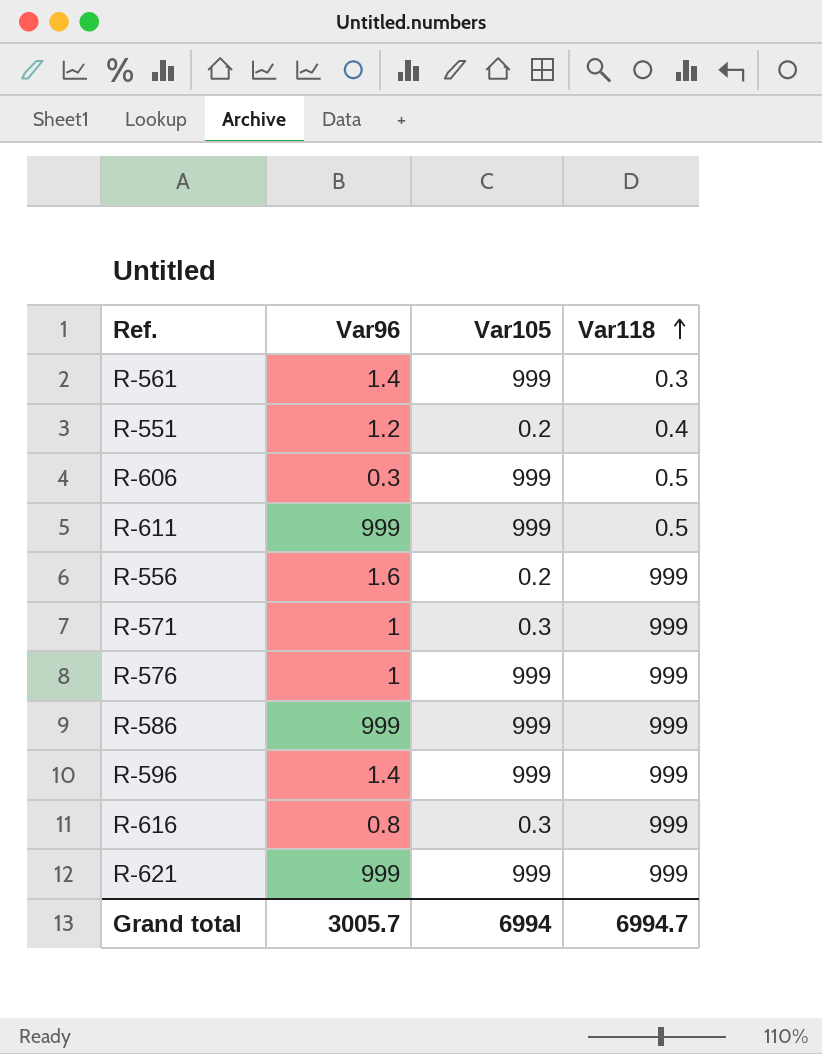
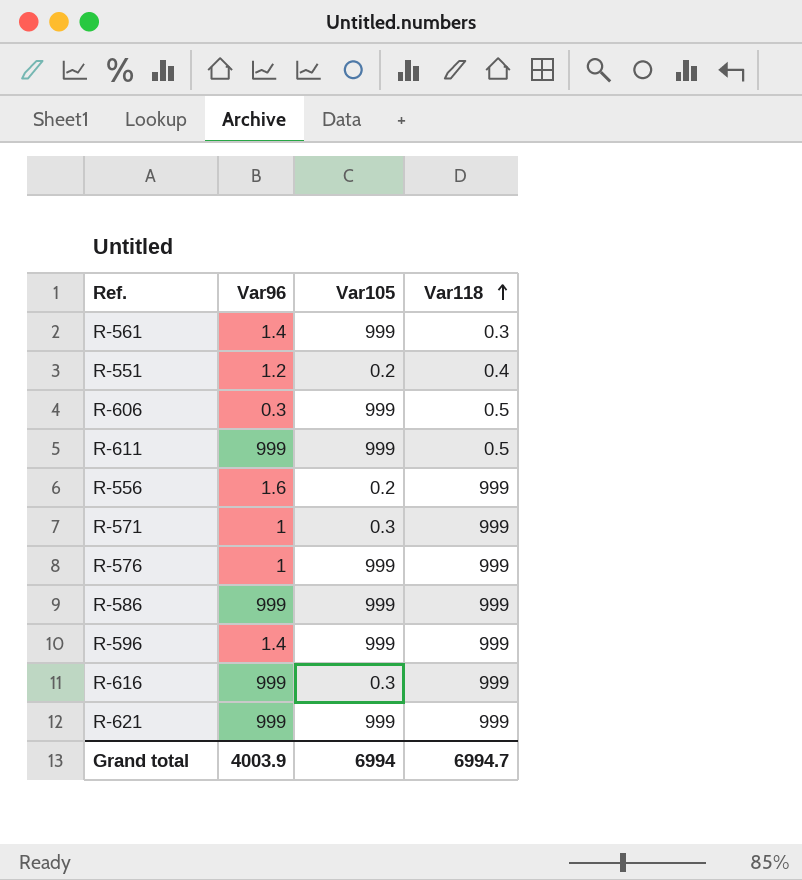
R-616 | Var96: 0.8 -> 999
Grand total | Var96: 3005.7 -> 4003.9

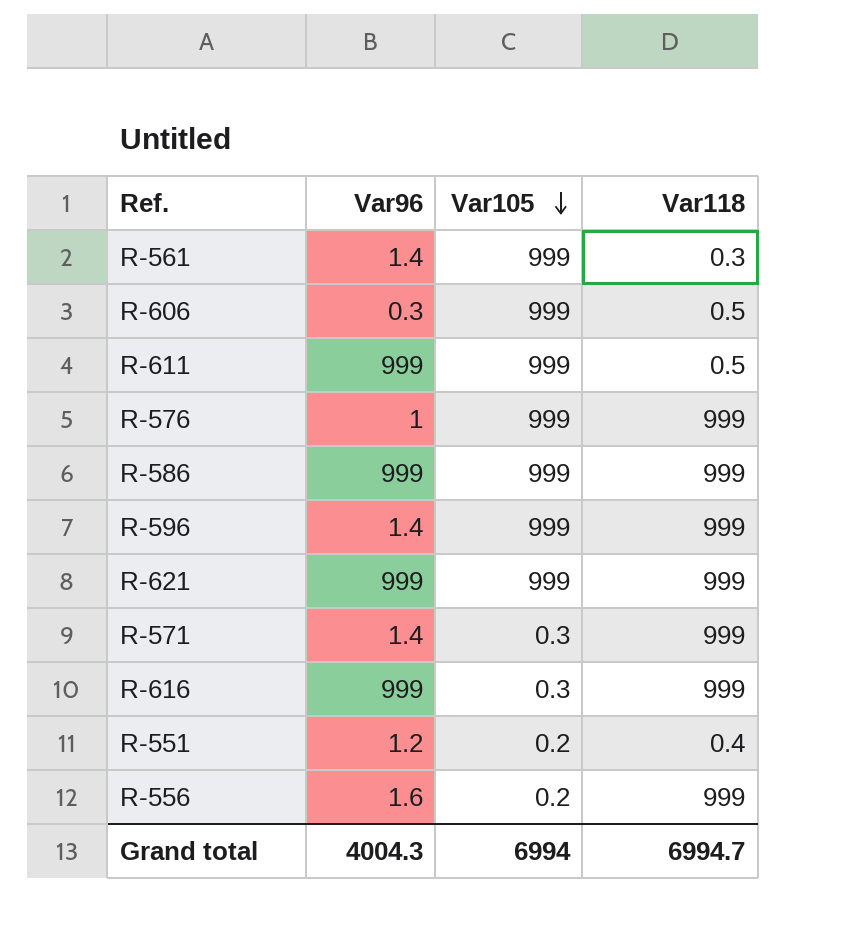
row order: Var118 ascending -> Var105 descending
R-571 | Var96: 1 -> 1.4
Grand total | Var96: 4003.9 -> 4004.3

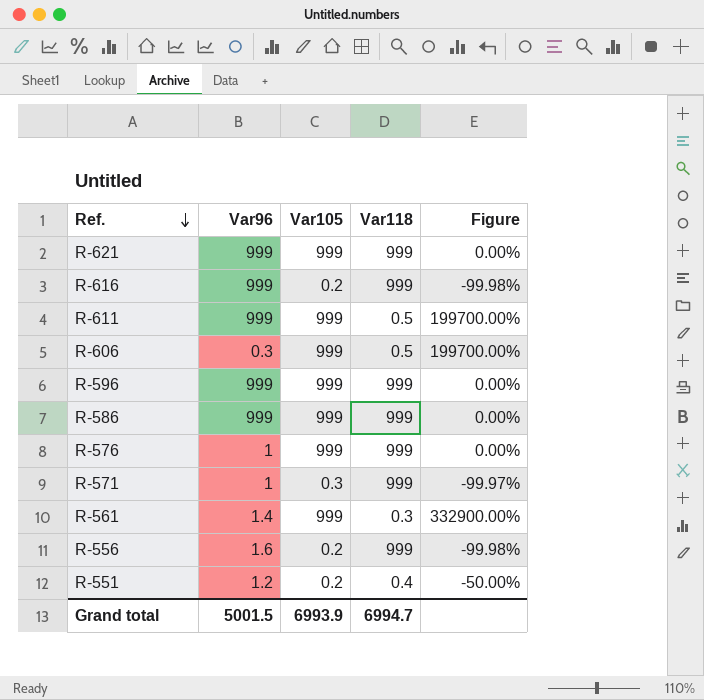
row order: Var105 descending -> Ref. descending
column Figure | formula: none -> ([Var105] - [Var118]) / [Var118]
R-616 | Var105: 0.3 -> 0.2
R-596 | Var96: 1.4 -> 999
R-571 | Var96: 1.4 -> 1
Grand total | Var96: 4004.3 -> 5001.5
Grand total | Var105: 6994 -> 6993.9

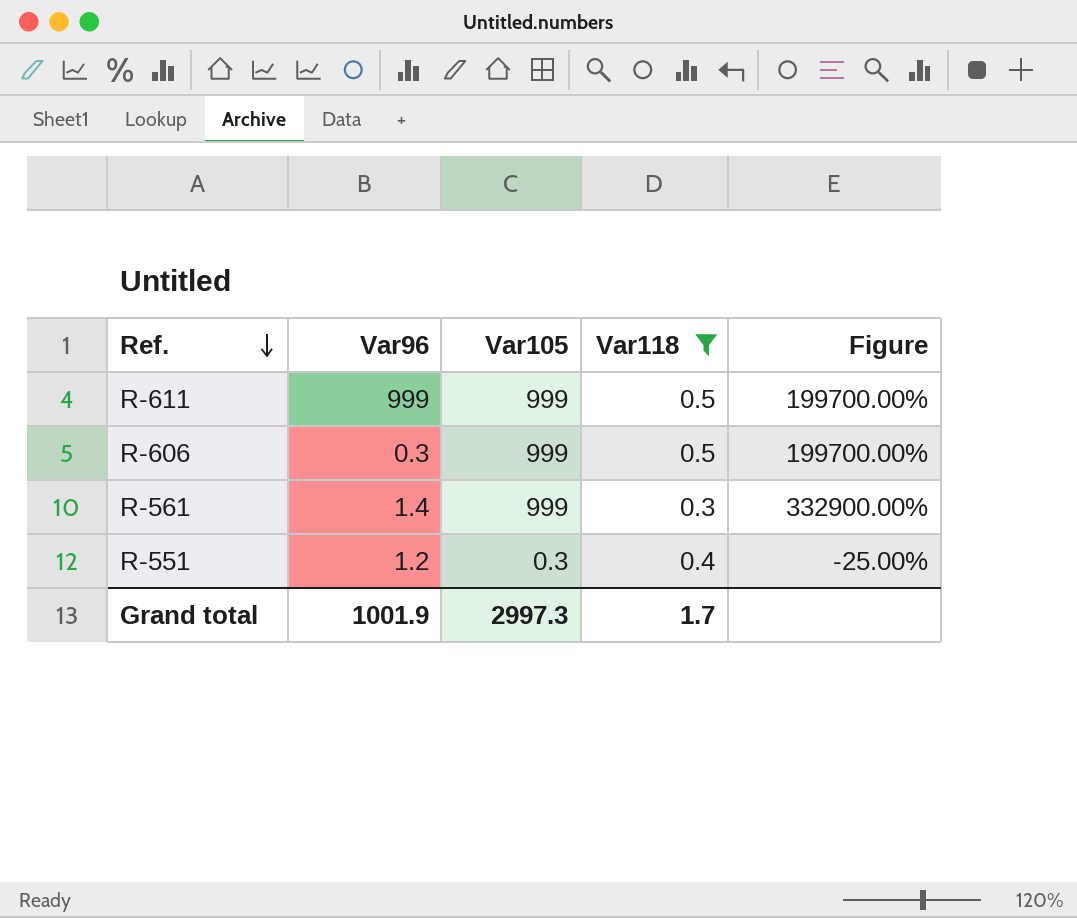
filter: none -> Var118 != 999
R-551 | Var105: 0.2 -> 0.3
R-551 | Figure: -50.00% -> -25.00%
Grand total | Var96: 5001.5 -> 1001.9
Grand total | Var105: 6993.9 -> 2997.3
Grand total | Var118: 6994.7 -> 1.7

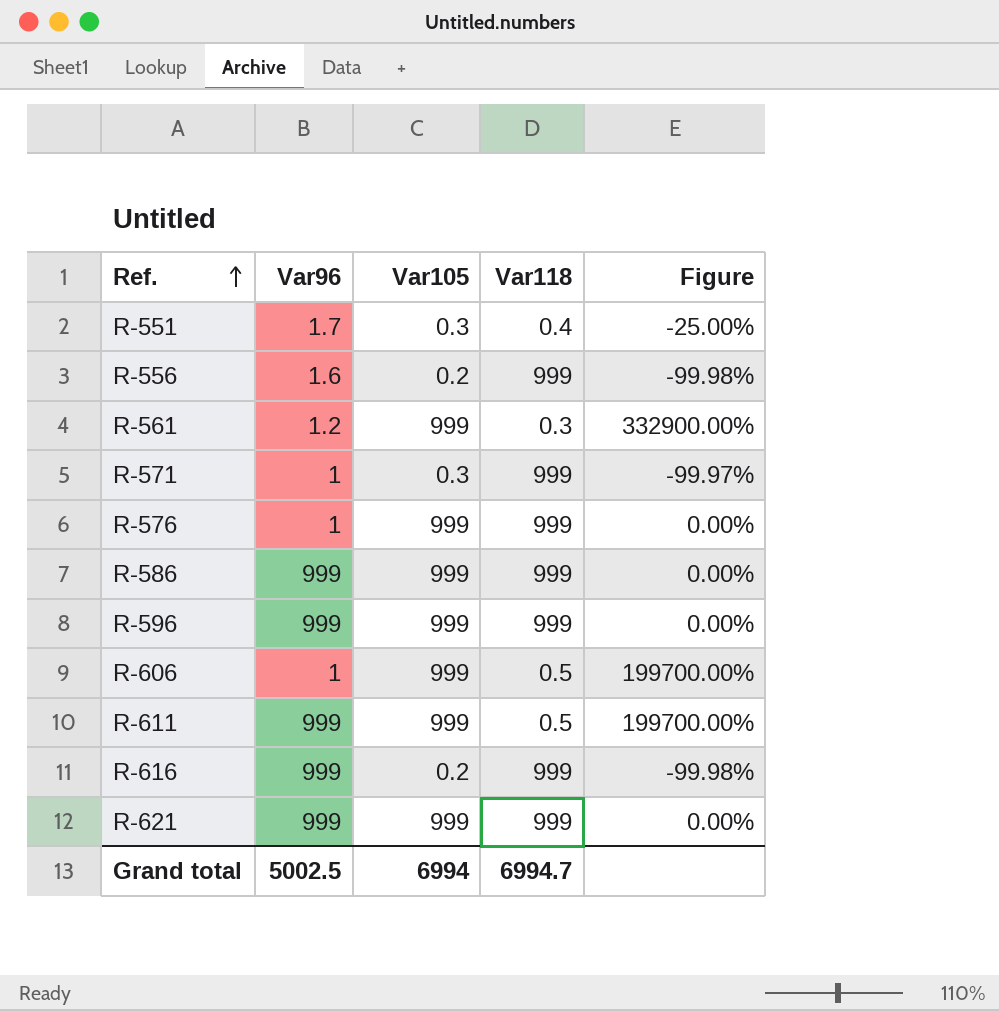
filter: Var118 != 999 -> none
row order: Ref. descending -> Ref. ascending
R-551 | Var96: 1.2 -> 1.7
R-561 | Var96: 1.4 -> 1.2
R-606 | Var96: 0.3 -> 1
Grand total | Var96: 1001.9 -> 5002.5
Grand total | Var105: 2997.3 -> 6994
Grand total | Var118: 1.7 -> 6994.7

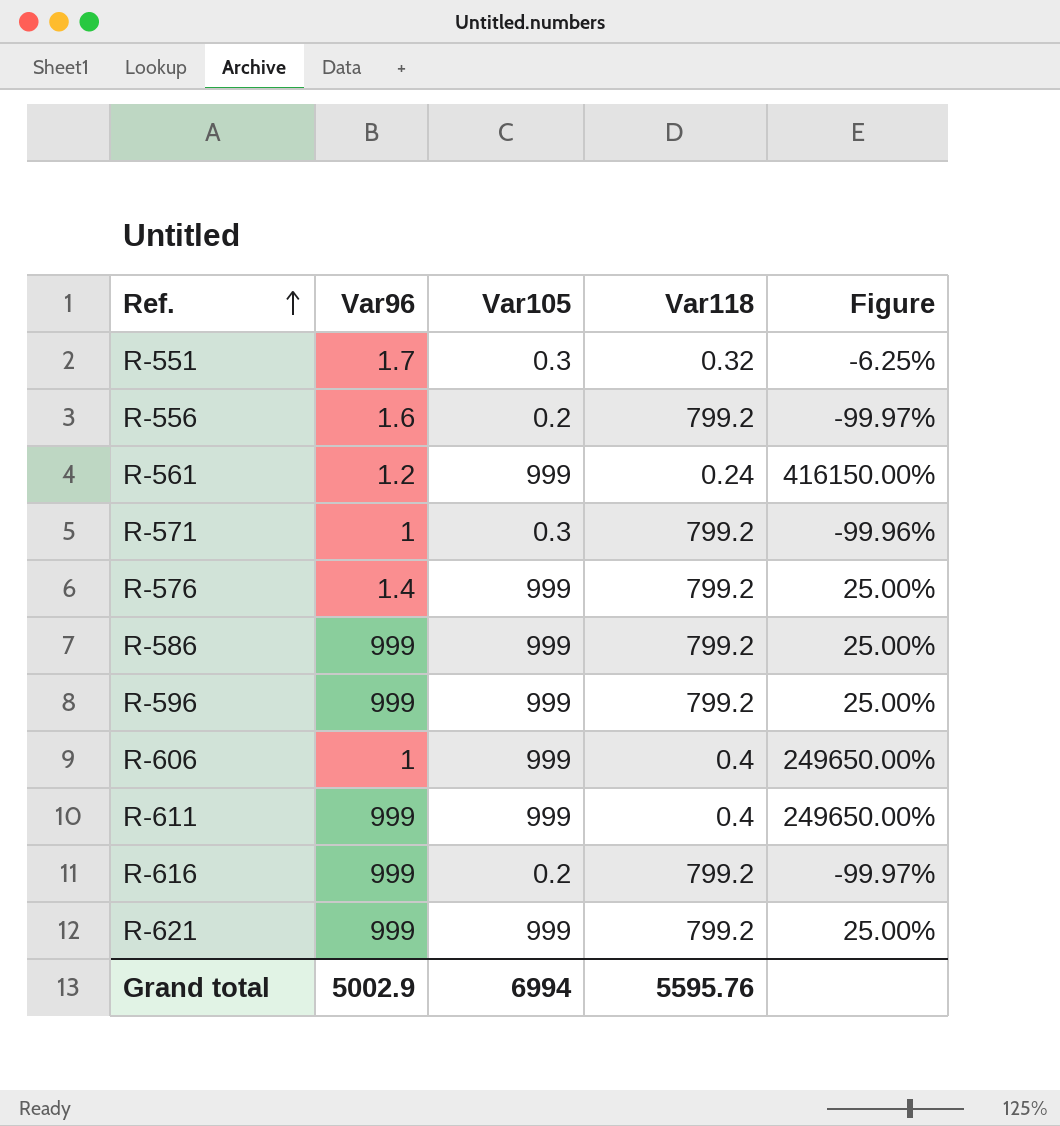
R-551 | Var118: 0.4 -> 0.32
R-551 | Figure: -25.00% -> -6.25%
R-556 | Var118: 999 -> 799.2
R-556 | Figure: -99.98% -> -99.97%
R-561 | Var118: 0.3 -> 0.24
R-561 | Figure: 332900.00% -> 416150.00%
R-571 | Var118: 999 -> 799.2
R-571 | Figure: -99.97% -> -99.96%
R-576 | Var96: 1 -> 1.4
R-576 | Var118: 999 -> 799.2
R-576 | Figure: 0.00% -> 25.00%
R-586 | Var118: 999 -> 799.2
R-586 | Figure: 0.00% -> 25.00%
R-596 | Var118: 999 -> 799.2
R-596 | Figure: 0.00% -> 25.00%
R-606 | Var118: 0.5 -> 0.4
R-606 | Figure: 199700.00% -> 249650.00%
R-611 | Var118: 0.5 -> 0.4
R-611 | Figure: 199700.00% -> 249650.00%
R-616 | Var118: 999 -> 799.2
R-616 | Figure: -99.98% -> -99.97%
R-621 | Var118: 999 -> 799.2
R-621 | Figure: 0.00% -> 25.00%
Grand total | Var96: 5002.5 -> 5002.9
Grand total | Var118: 6994.7 -> 5595.76

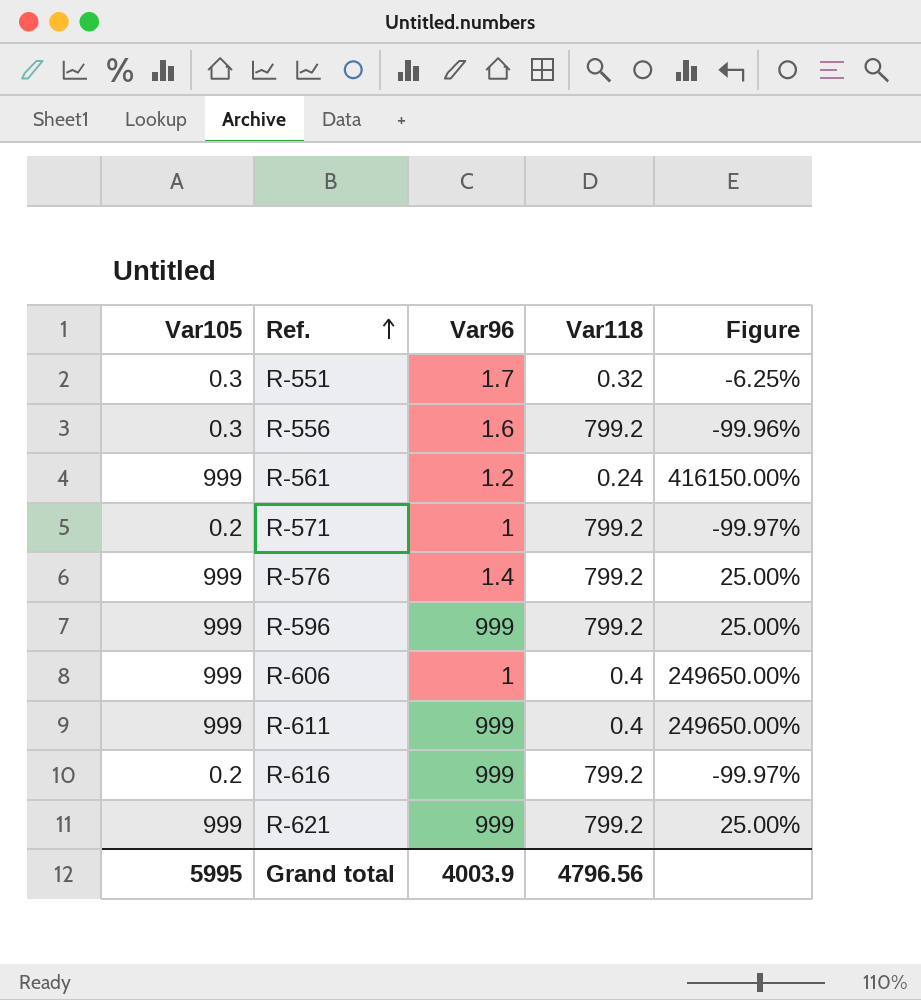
column Var105 | position: 3 -> 1
row R-586: 999 | 999 | 799.2 | 25.00% -> none
R-556 | Var105: 0.2 -> 0.3
R-556 | Figure: -99.97% -> -99.96%
R-571 | Var105: 0.3 -> 0.2
R-571 | Figure: -99.96% -> -99.97%
Grand total | Var105: 6994 -> 5995
Grand total | Var96: 5002.9 -> 4003.9
Grand total | Var118: 5595.76 -> 4796.56

